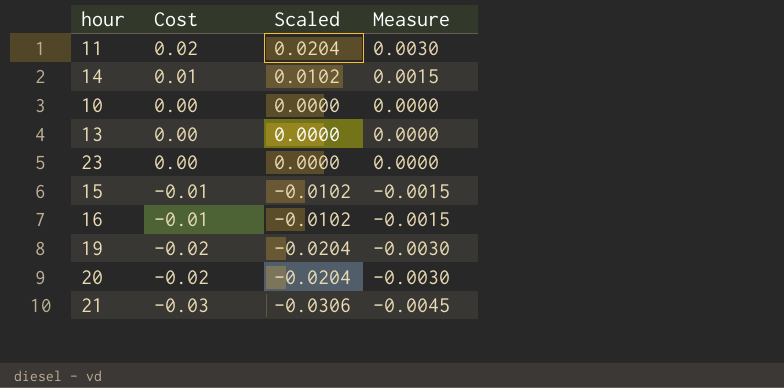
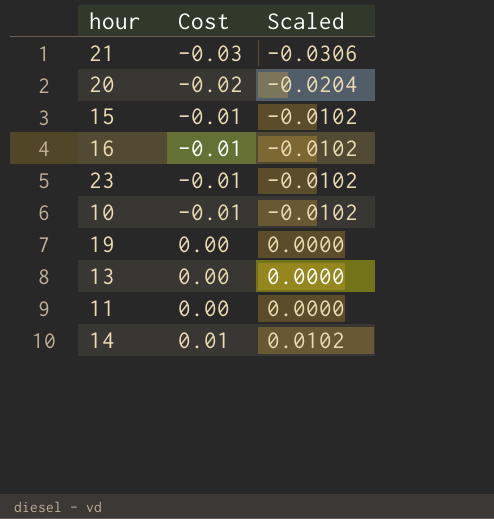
row order: Cost descending -> Cost ascending
column Measure | formula: [Cost] * 0.15 -> none
23 | Cost: 0.00 -> -0.01
23 | Scaled: 0.0000 -> -0.0102
10 | Cost: 0.00 -> -0.01
10 | Scaled: 0.0000 -> -0.0102
19 | Cost: -0.02 -> 0.00
19 | Scaled: -0.0204 -> 0.0000
11 | Cost: 0.02 -> 0.00
11 | Scaled: 0.0204 -> 0.0000

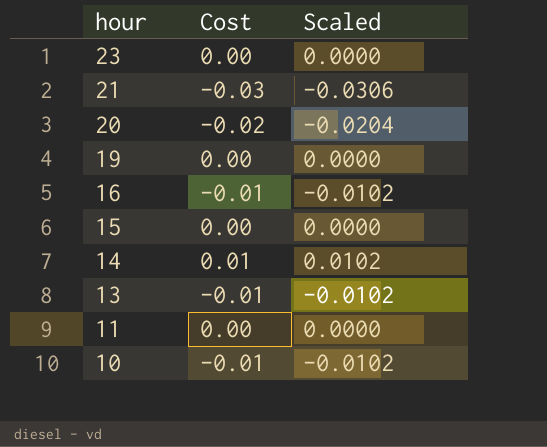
row order: Cost ascending -> hour descending
23 | Cost: -0.01 -> 0.00
23 | Scaled: -0.0102 -> 0.0000
15 | Cost: -0.01 -> 0.00
15 | Scaled: -0.0102 -> 0.0000
13 | Cost: 0.00 -> -0.01
13 | Scaled: 0.0000 -> -0.0102

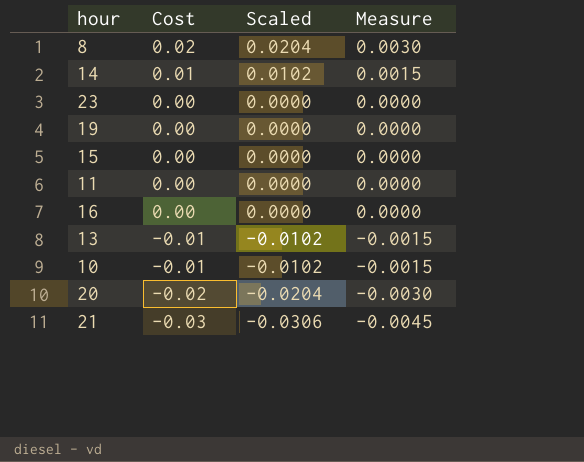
row order: hour descending -> Cost descending
column Measure | formula: none -> [Cost] * 0.15
row 8: none -> 0.02 | 0.0204 | 0.0030
16 | Cost: -0.01 -> 0.00
16 | Scaled: -0.0102 -> 0.0000

